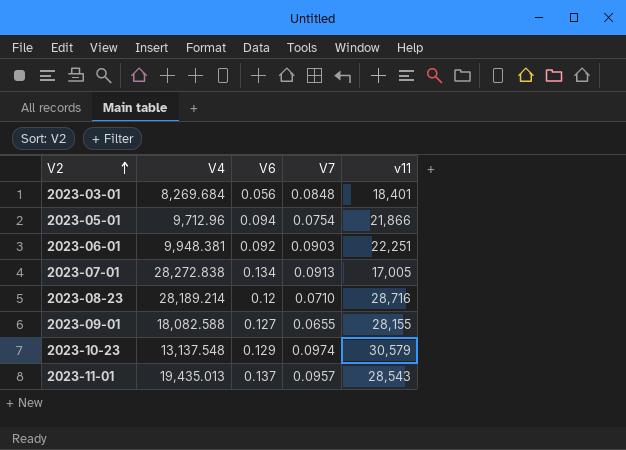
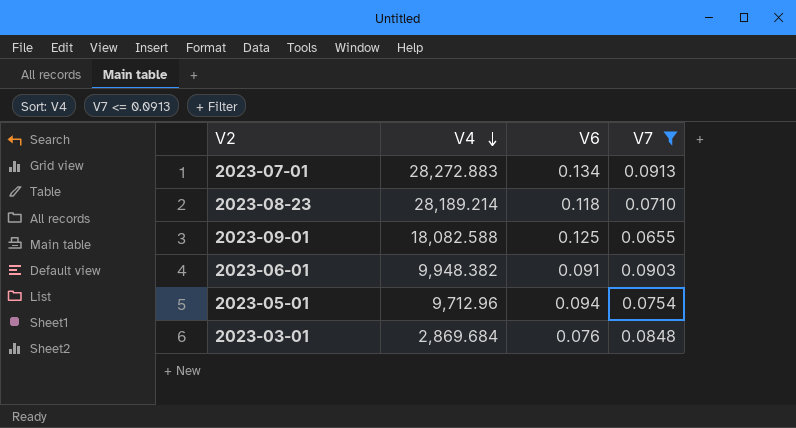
filter: none -> V7 <= 0.0913
row order: V2 ascending -> V4 descending
column v11 | position: 5 -> none
2023-07-01 | V4: 28,272.838 -> 28,272.883
2023-08-23 | V6: 0.12 -> 0.118
2023-09-01 | V6: 0.127 -> 0.125
2023-06-01 | V4: 9,948.381 -> 9,948.382
2023-06-01 | V6: 0.092 -> 0.091
2023-03-01 | V4: 8,269.684 -> 2,869.684
2023-03-01 | V6: 0.056 -> 0.076

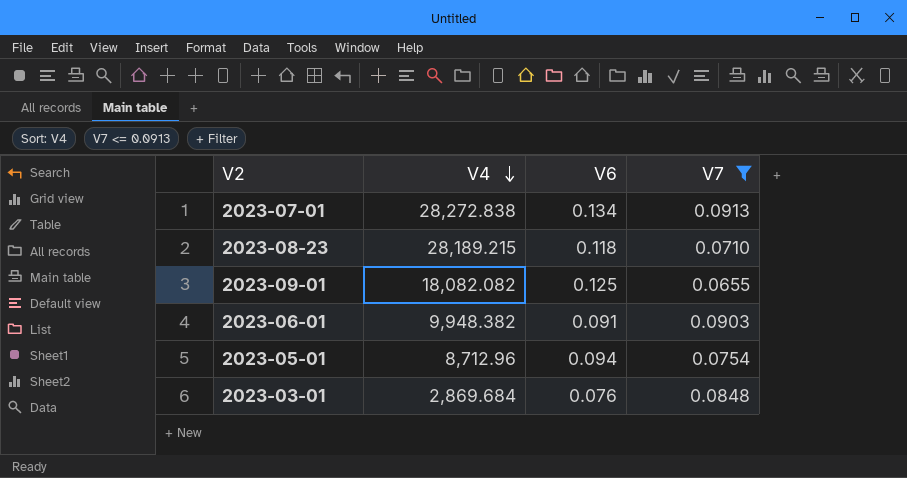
2023-07-01 | V4: 28,272.883 -> 28,272.838
2023-08-23 | V4: 28,189.214 -> 28,189.215
2023-09-01 | V4: 18,082.588 -> 18,082.082
2023-05-01 | V4: 9,712.96 -> 8,712.96

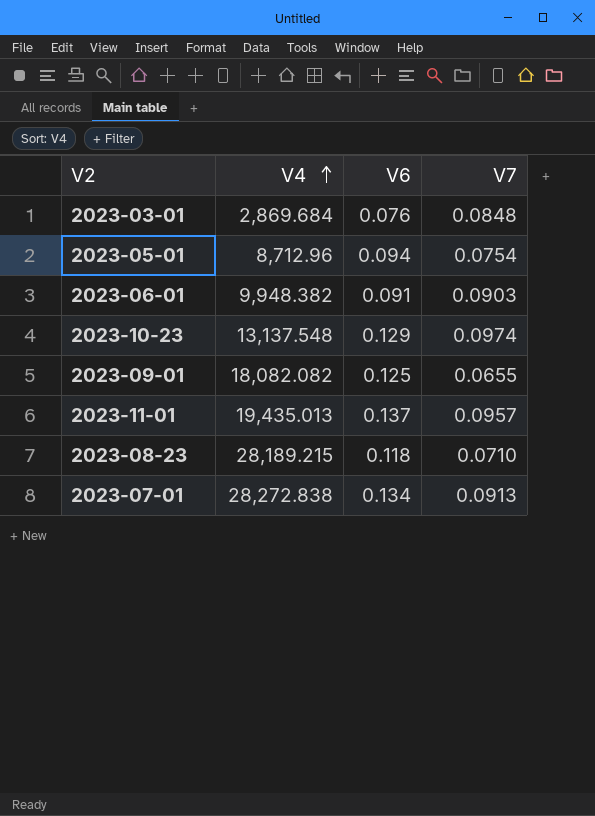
filter: V7 <= 0.0913 -> none
row order: V4 descending -> V4 ascending

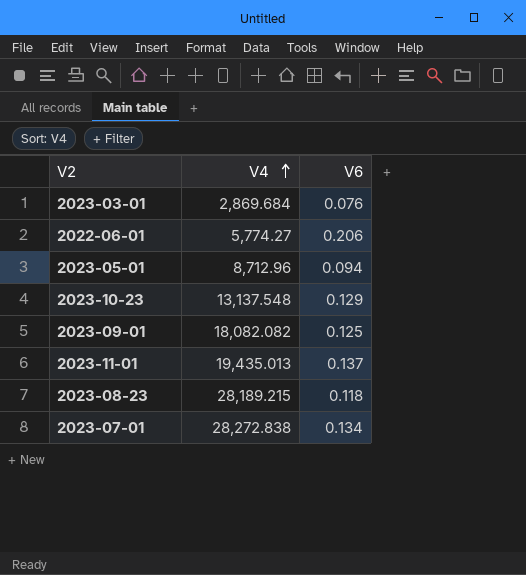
column V7 | position: 4 -> none
row 2023-06-01: 9,948.382 | 0.091 | 0.0903 -> none
row 2022-06-01: none -> 5,774.27 | 0.206

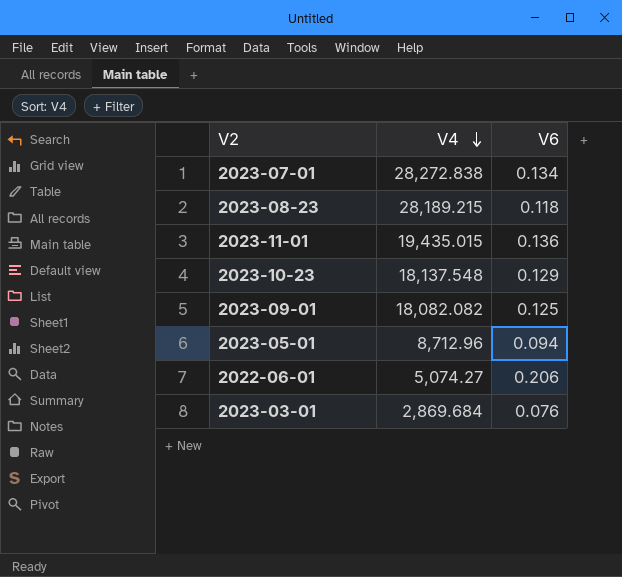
row order: V4 ascending -> V4 descending
2023-11-01 | V4: 19,435.013 -> 19,435.015
2023-11-01 | V6: 0.137 -> 0.136
2023-10-23 | V4: 13,137.548 -> 18,137.548
2022-06-01 | V4: 5,774.27 -> 5,074.27

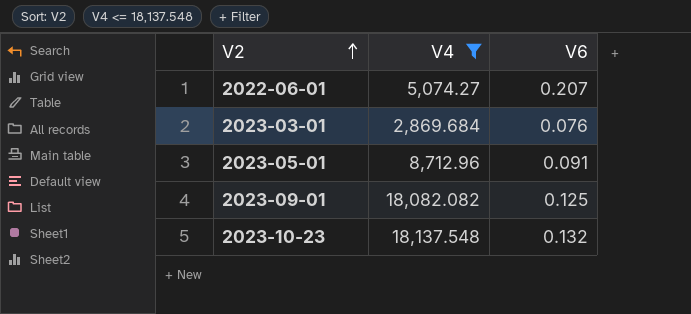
filter: none -> V4 <= 18,137.548
row order: V4 descending -> V2 ascending
2022-06-01 | V6: 0.206 -> 0.207
2023-05-01 | V6: 0.094 -> 0.091
2023-10-23 | V6: 0.129 -> 0.132

